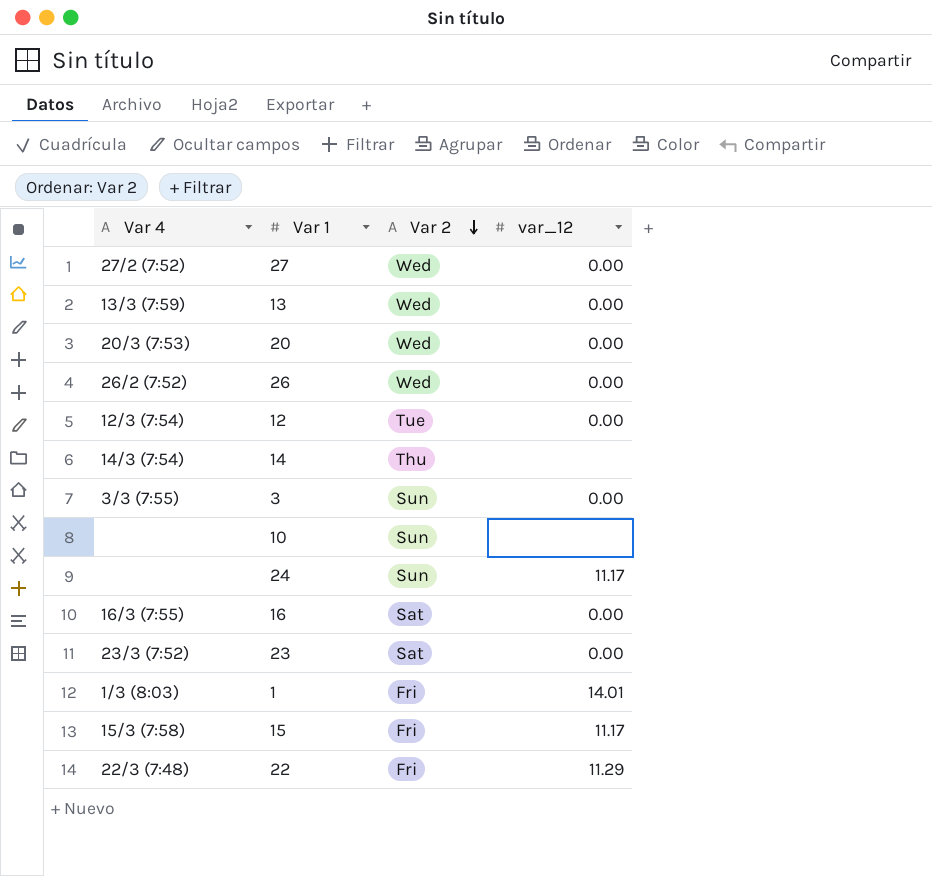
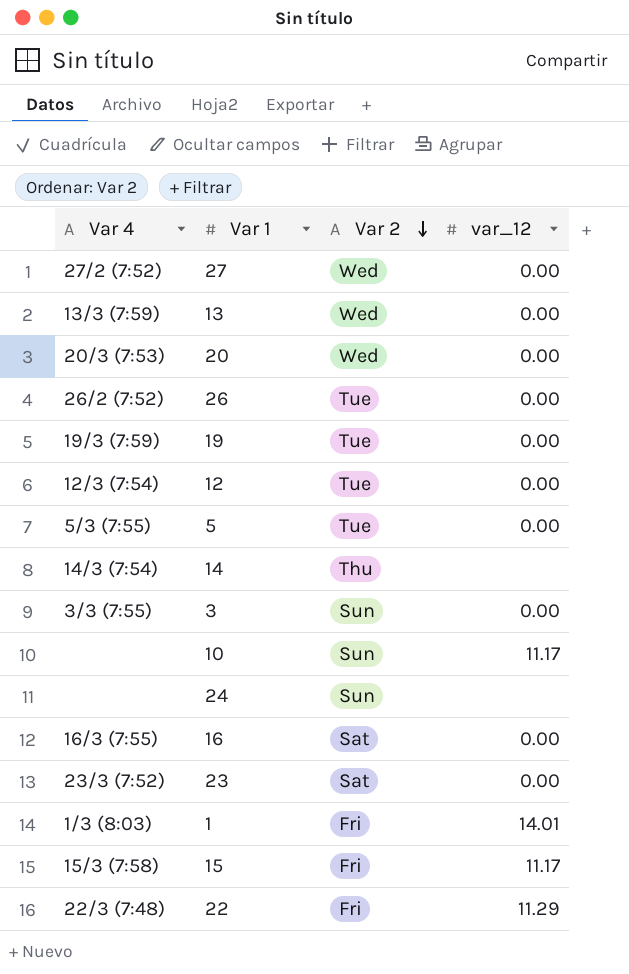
26 | Var 2: Wed -> Tue
row 19: none -> 19/3 (7:59) | Tue | 0.00
row 5: none -> 5/3 (7:55) | Tue | 0.00
10 | var_12: none -> 11.17
24 | var_12: 11.17 -> none

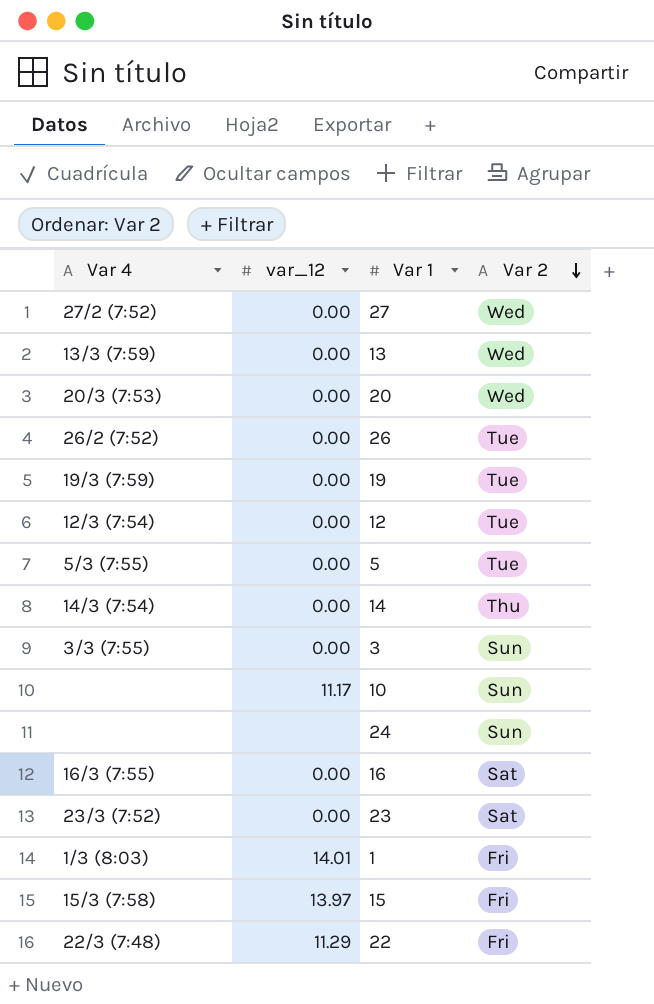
column var_12 | position: 4 -> 2
14 | var_12: none -> 0.00
15 | var_12: 11.17 -> 13.97

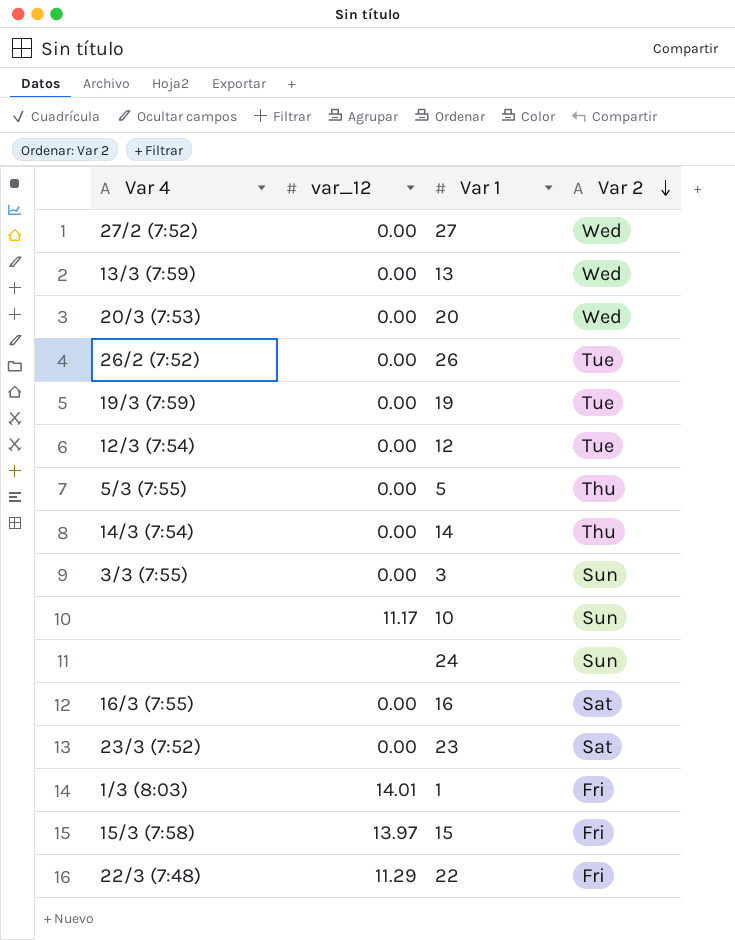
5 | Var 2: Tue -> Thu

